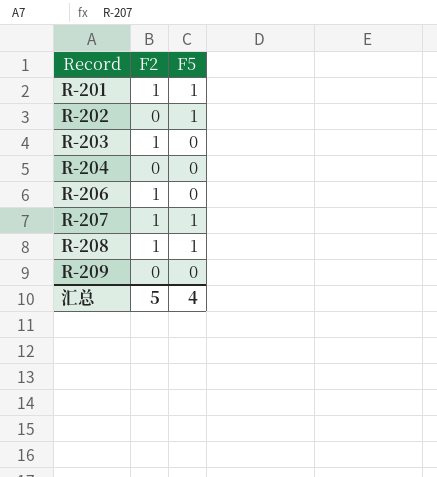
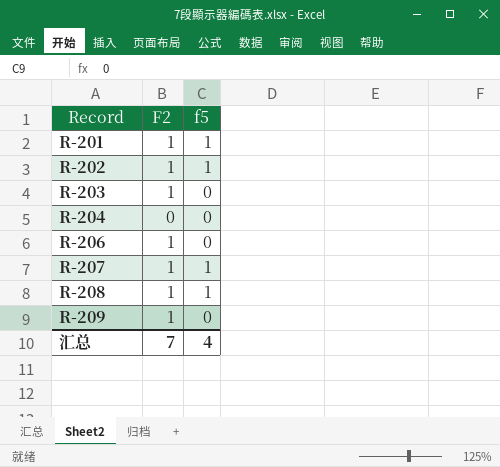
column name: F5 -> f5
R-202 | F2: 0 -> 1
R-209 | F2: 0 -> 1
汇总 | F2: 5 -> 7

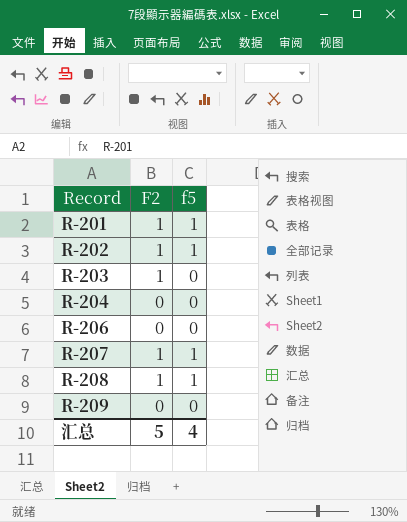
R-206 | F2: 1 -> 0
R-209 | F2: 1 -> 0
汇总 | F2: 7 -> 5

